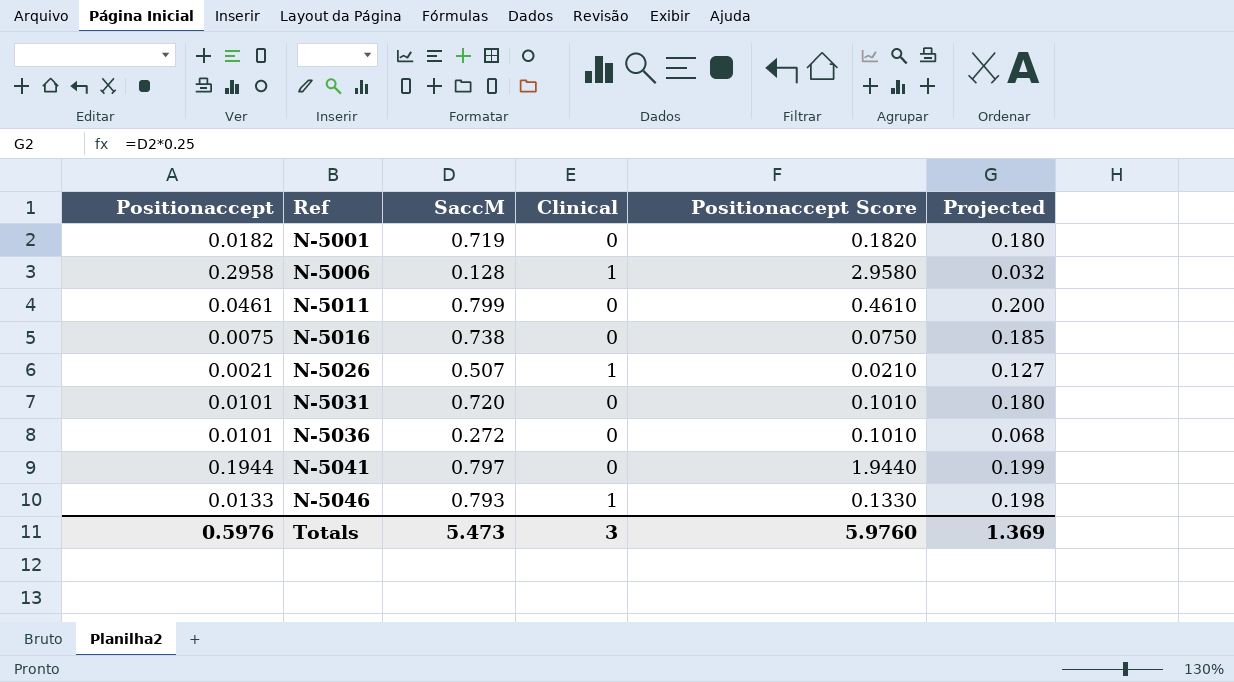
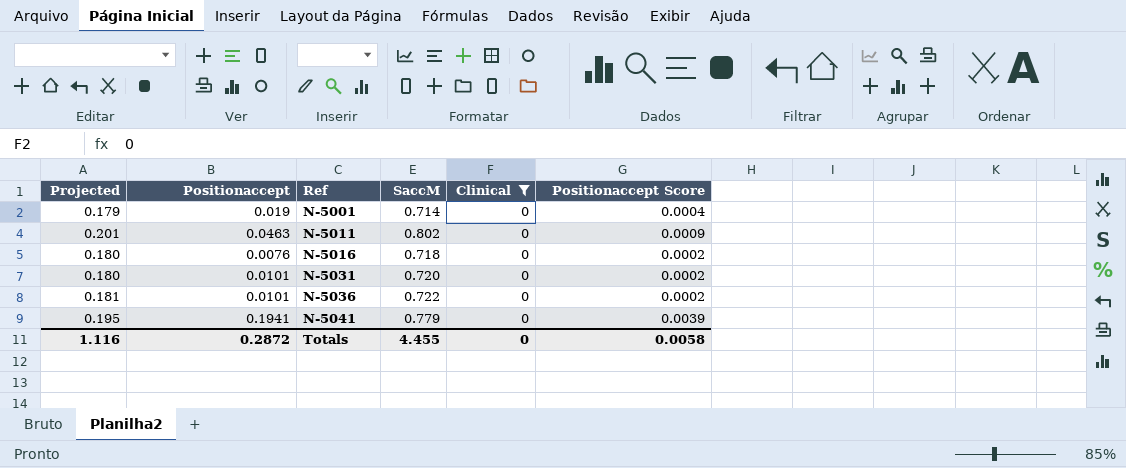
filter: none -> Clinical = 0
column Projected | position: 6 -> 1
column Positionaccept Score | formula: [Positionaccept] * 10 -> [Positionaccept] * 0.02
N-5001 | Projected: 0.180 -> 0.179
N-5001 | Positionaccept: 0.0182 -> 0.019
N-5001 | SaccM: 0.719 -> 0.714
N-5011 | Projected: 0.200 -> 0.201
N-5011 | Positionaccept: 0.0461 -> 0.0463
N-5011 | SaccM: 0.799 -> 0.802
N-5016 | Projected: 0.185 -> 0.180
N-5016 | Positionaccept: 0.0075 -> 0.0076
N-5016 | SaccM: 0.738 -> 0.718
N-5036 | Projected: 0.068 -> 0.181
N-5036 | SaccM: 0.272 -> 0.722
N-5041 | Projected: 0.199 -> 0.195
N-5041 | Positionaccept: 0.1944 -> 0.1941
N-5041 | SaccM: 0.797 -> 0.779
Totals | Projected: 1.369 -> 1.116
Totals | Positionaccept: 0.5976 -> 0.2872
Totals | SaccM: 5.473 -> 4.455
Totals | Clinical: 3 -> 0
Totals | Positionaccept Score: 5.9760 -> 0.0058

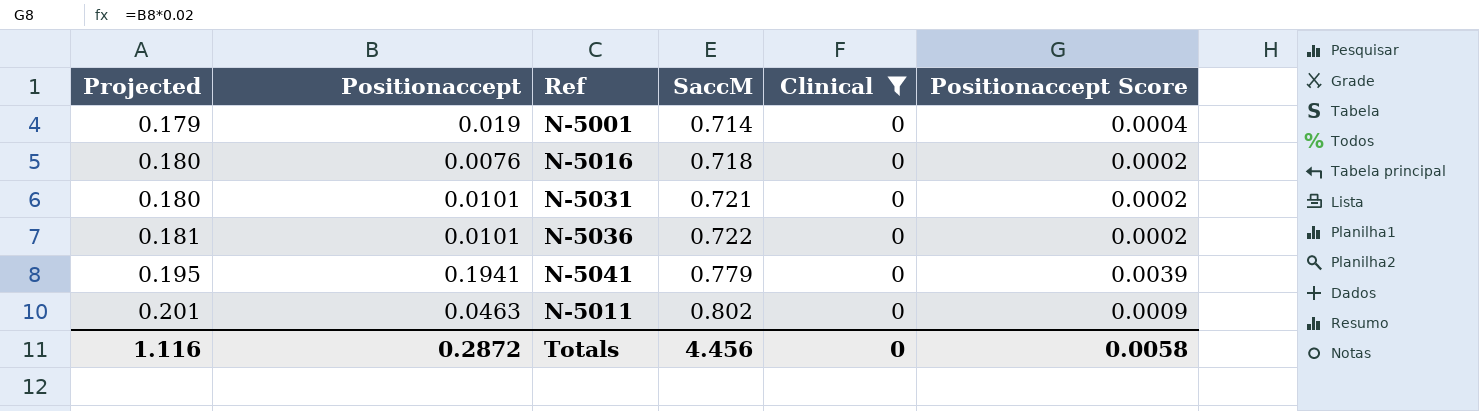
row order: Ref ascending -> Projected ascending
N-5031 | SaccM: 0.720 -> 0.721
Totals | SaccM: 4.455 -> 4.456

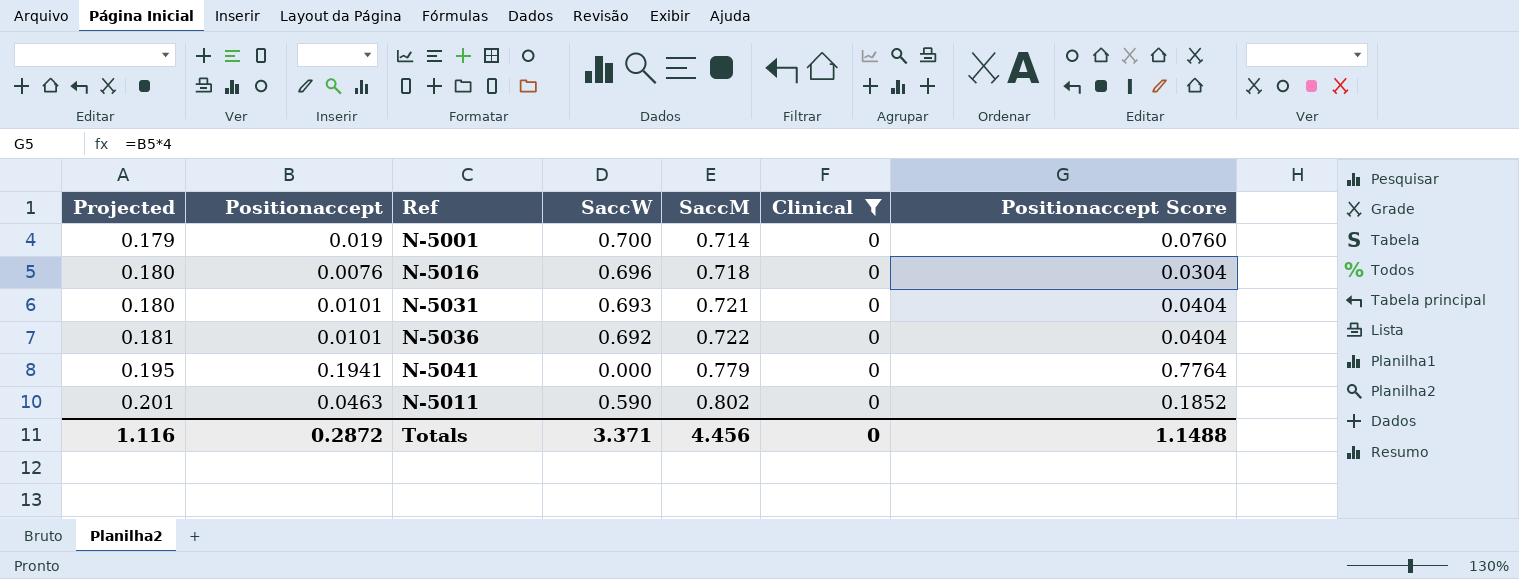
column SaccW | position: none -> 4
column Positionaccept Score | formula: [Positionaccept] * 0.02 -> [Positionaccept] * 4
Totals | Positionaccept Score: 0.0058 -> 1.1488

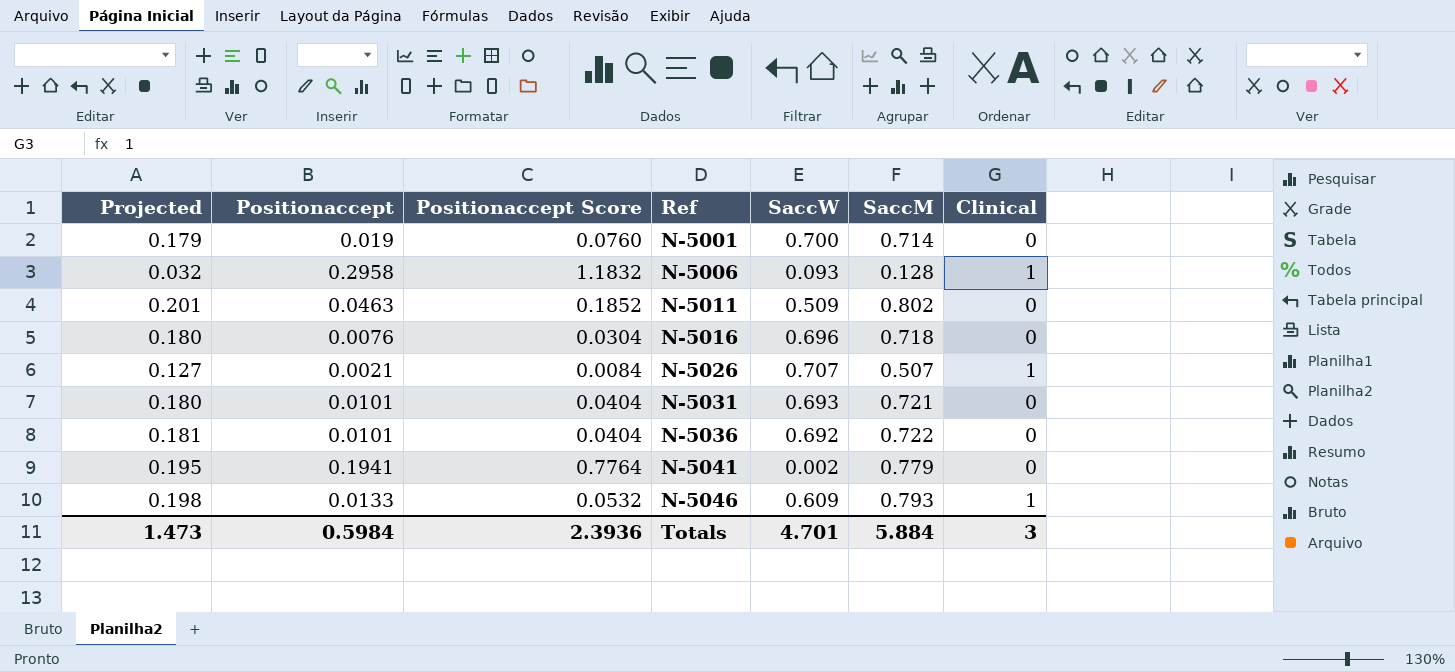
filter: Clinical = 0 -> none
row order: Projected ascending -> Ref ascending
column Positionaccept Score | position: 7 -> 3
N-5011 | SaccW: 0.590 -> 0.509
N-5041 | SaccW: 0.000 -> 0.002
Totals | Projected: 1.116 -> 1.473
Totals | Positionaccept: 0.2872 -> 0.5984
Totals | Positionaccept Score: 1.1488 -> 2.3936
Totals | SaccW: 3.371 -> 4.701
Totals | SaccM: 4.456 -> 5.884
Totals | Clinical: 0 -> 3

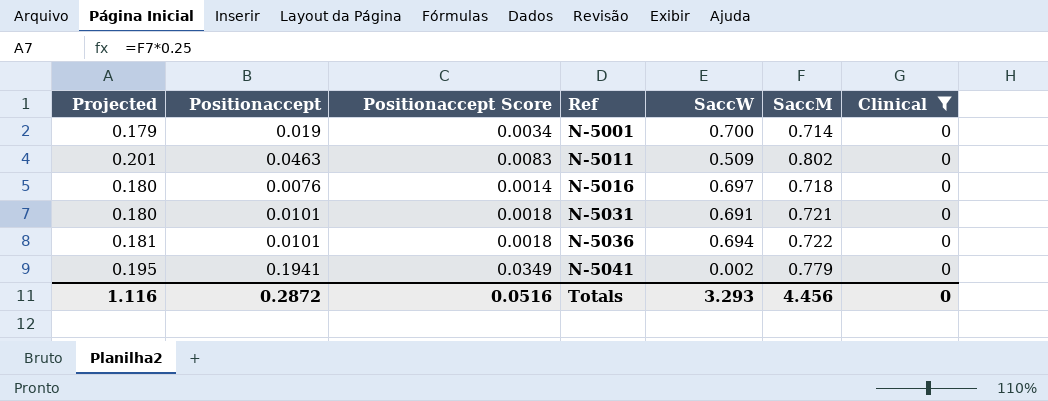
filter: none -> Clinical = 0
column Positionaccept Score | formula: [Positionaccept] * 4 -> [Positionaccept] * 0.18
N-5016 | SaccW: 0.696 -> 0.697
N-5031 | SaccW: 0.693 -> 0.691
N-5036 | SaccW: 0.692 -> 0.694
Totals | Projected: 1.473 -> 1.116
Totals | Positionaccept: 0.5984 -> 0.2872
Totals | Positionaccept Score: 2.3936 -> 0.0516
Totals | SaccW: 4.701 -> 3.293
Totals | SaccM: 5.884 -> 4.456
Totals | Clinical: 3 -> 0

